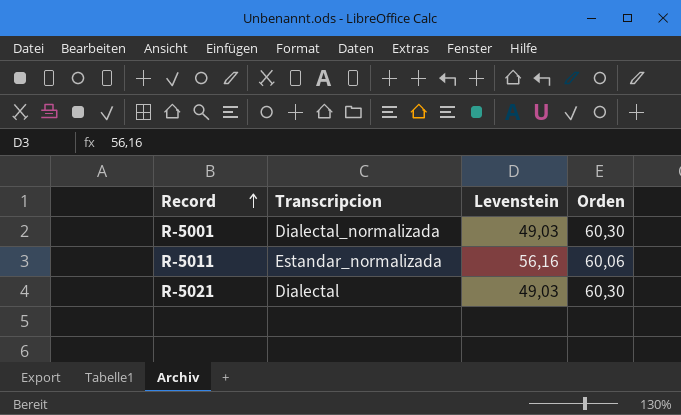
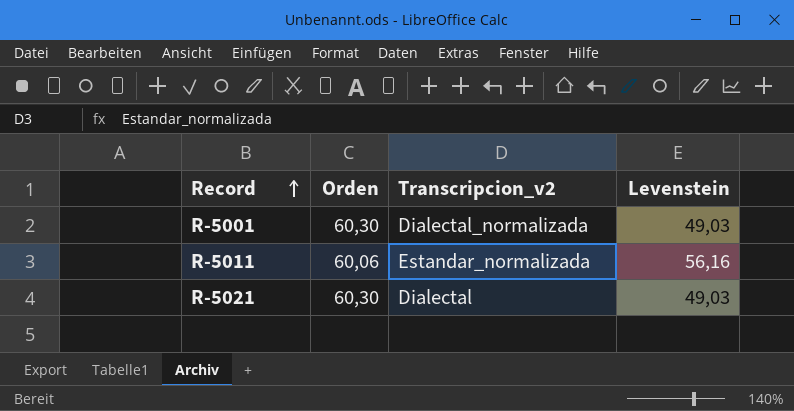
column Orden | position: 4 -> 2
column name: Transcripcion -> Transcripcion_v2

